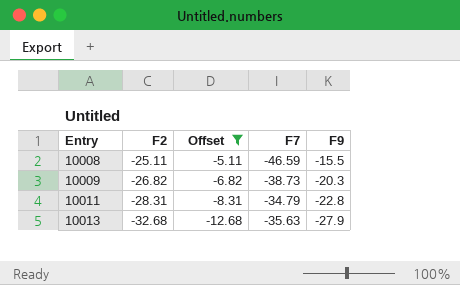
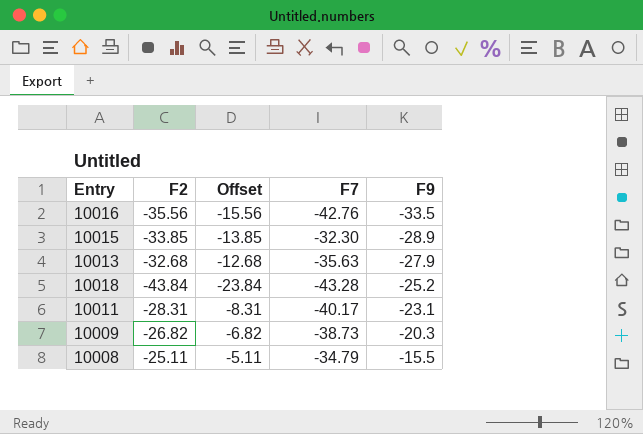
filter: Offset >= -12.68 -> none
row order: Entry ascending -> F9 ascending
10011 | F7: -34.79 -> -40.17
10011 | F9: -22.8 -> -23.1
10008 | F7: -46.59 -> -34.79

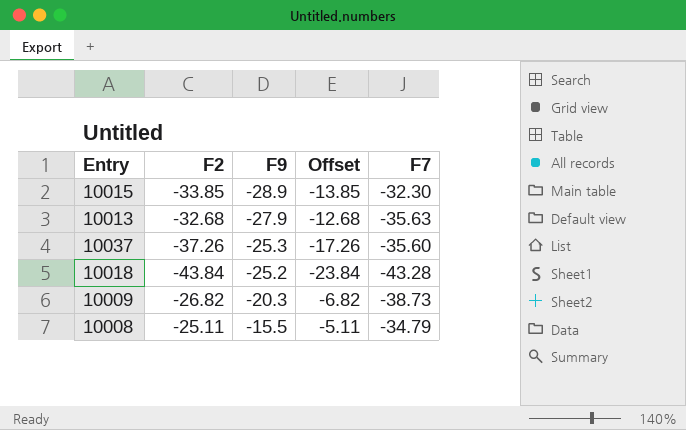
column F9 | position: 5 -> 3
row 10016: -35.56 | -15.56 | -42.76 | -33.5 -> none
row 10011: -28.31 | -8.31 | -40.17 | -23.1 -> none
row 10037: none -> -37.26 | -25.3 | -17.26 | -35.60

